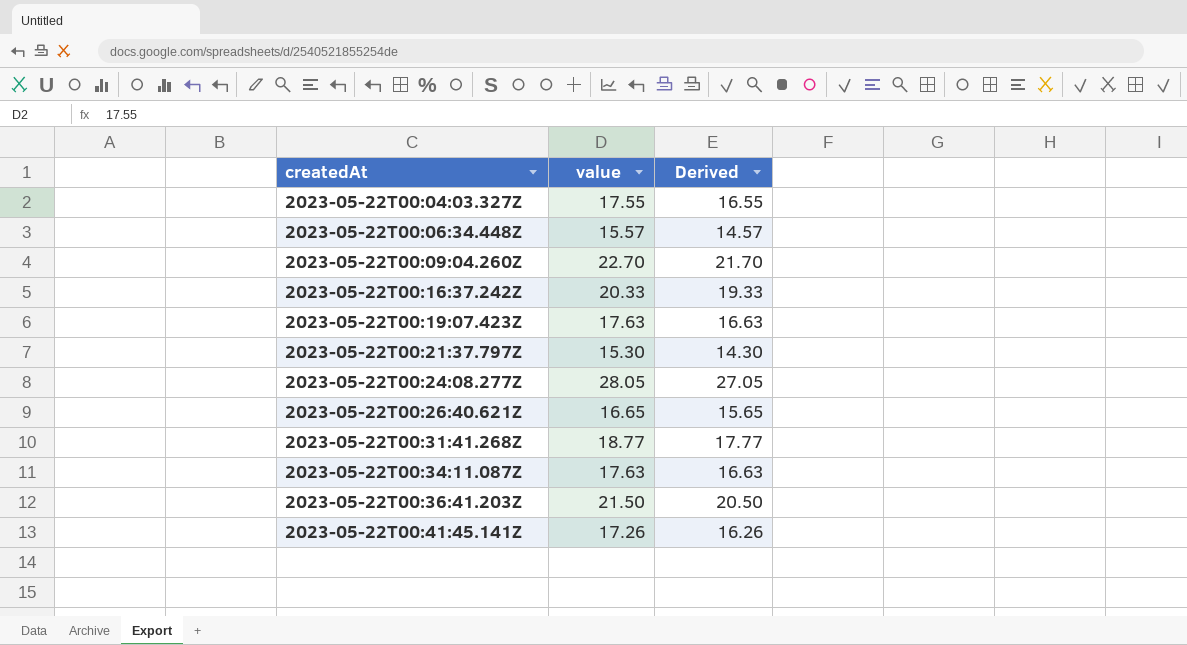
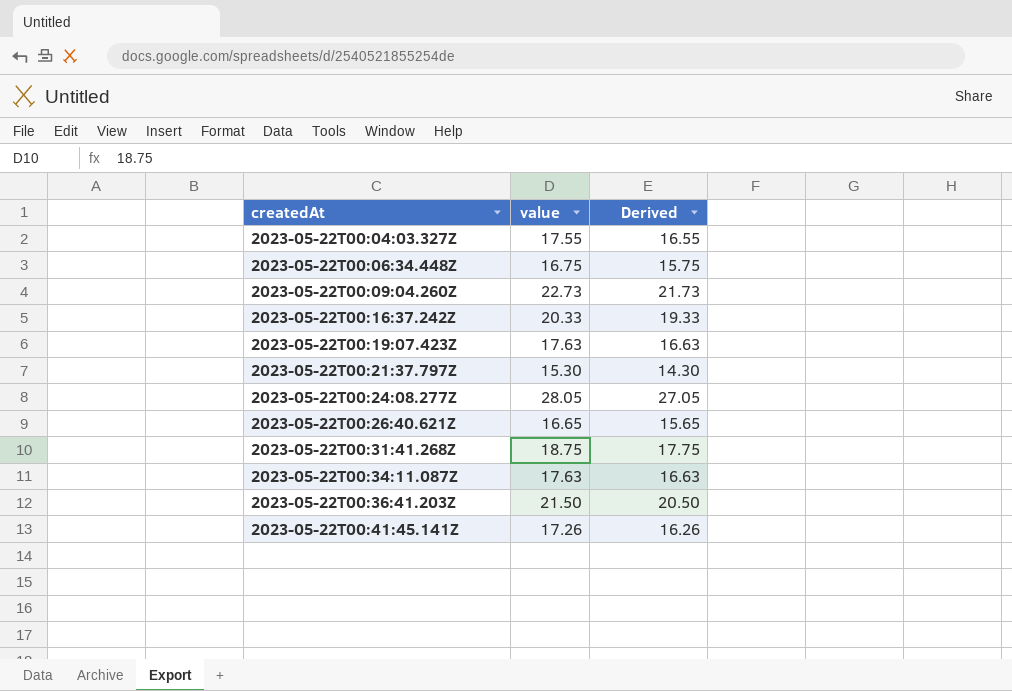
2023-05-22T00:06:34.448Z | value: 15.57 -> 16.75
2023-05-22T00:06:34.448Z | Derived: 14.57 -> 15.75
2023-05-22T00:09:04.260Z | value: 22.70 -> 22.73
2023-05-22T00:09:04.260Z | Derived: 21.70 -> 21.73
2023-05-22T00:31:41.268Z | value: 18.77 -> 18.75
2023-05-22T00:31:41.268Z | Derived: 17.77 -> 17.75

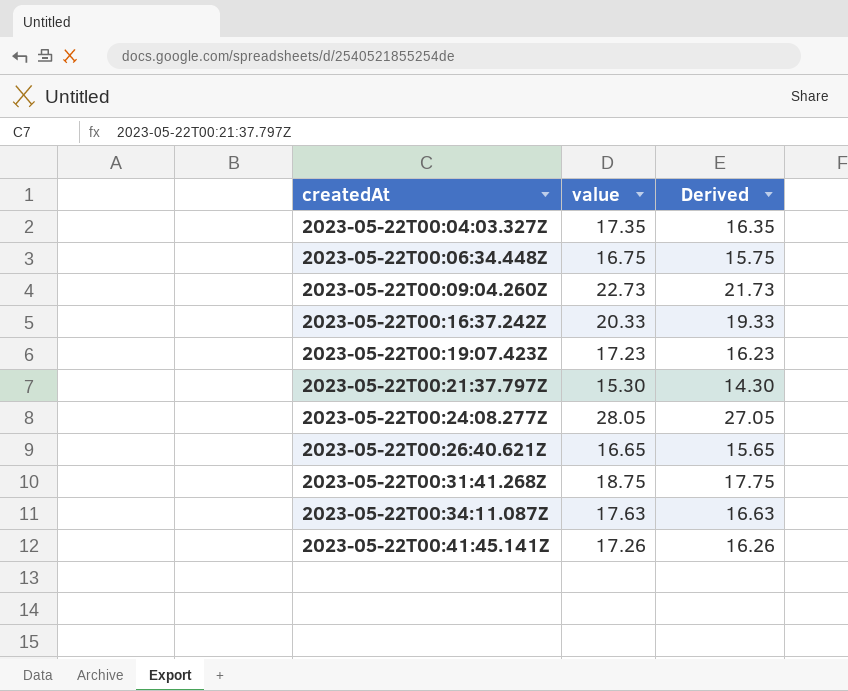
row 2023-05-22T00:36:41.203Z: 21.50 | 20.50 -> none
2023-05-22T00:04:03.327Z | value: 17.55 -> 17.35
2023-05-22T00:04:03.327Z | Derived: 16.55 -> 16.35
2023-05-22T00:19:07.423Z | value: 17.63 -> 17.23
2023-05-22T00:19:07.423Z | Derived: 16.63 -> 16.23

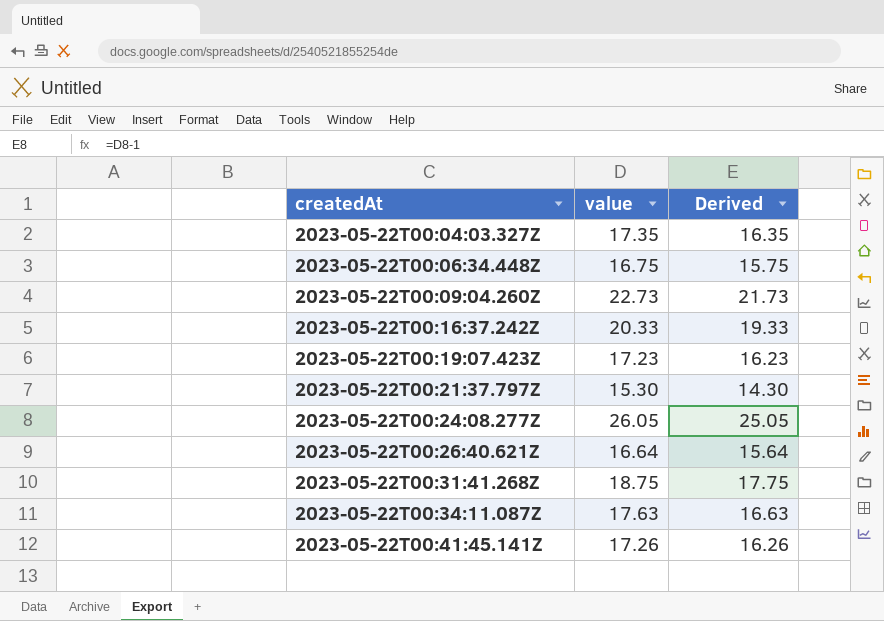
2023-05-22T00:24:08.277Z | value: 28.05 -> 26.05
2023-05-22T00:24:08.277Z | Derived: 27.05 -> 25.05
2023-05-22T00:26:40.621Z | value: 16.65 -> 16.64
2023-05-22T00:26:40.621Z | Derived: 15.65 -> 15.64

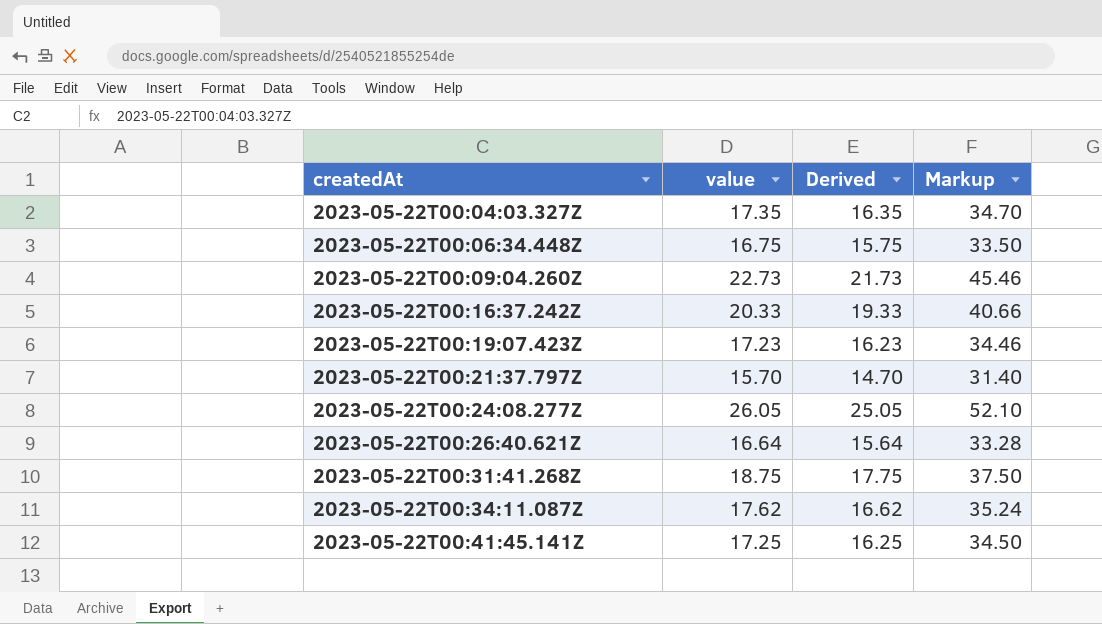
column Markup | formula: none -> [value] * 2
2023-05-22T00:21:37.797Z | value: 15.30 -> 15.70
2023-05-22T00:21:37.797Z | Derived: 14.30 -> 14.70
2023-05-22T00:34:11.087Z | value: 17.63 -> 17.62
2023-05-22T00:34:11.087Z | Derived: 16.63 -> 16.62
2023-05-22T00:41:45.141Z | value: 17.26 -> 17.25
2023-05-22T00:41:45.141Z | Derived: 16.26 -> 16.25

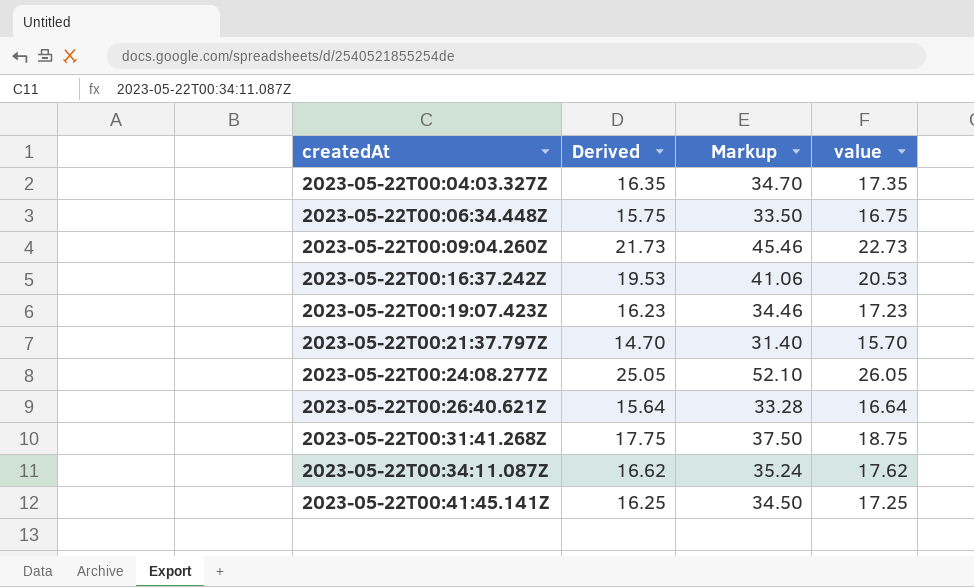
column value | position: 2 -> 4
2023-05-22T00:16:37.242Z | Derived: 19.33 -> 19.53
2023-05-22T00:16:37.242Z | Markup: 40.66 -> 41.06
2023-05-22T00:16:37.242Z | value: 20.33 -> 20.53

